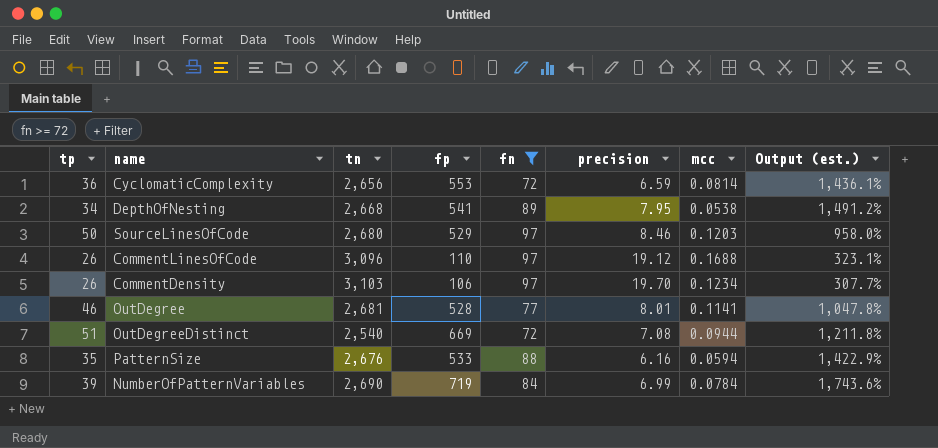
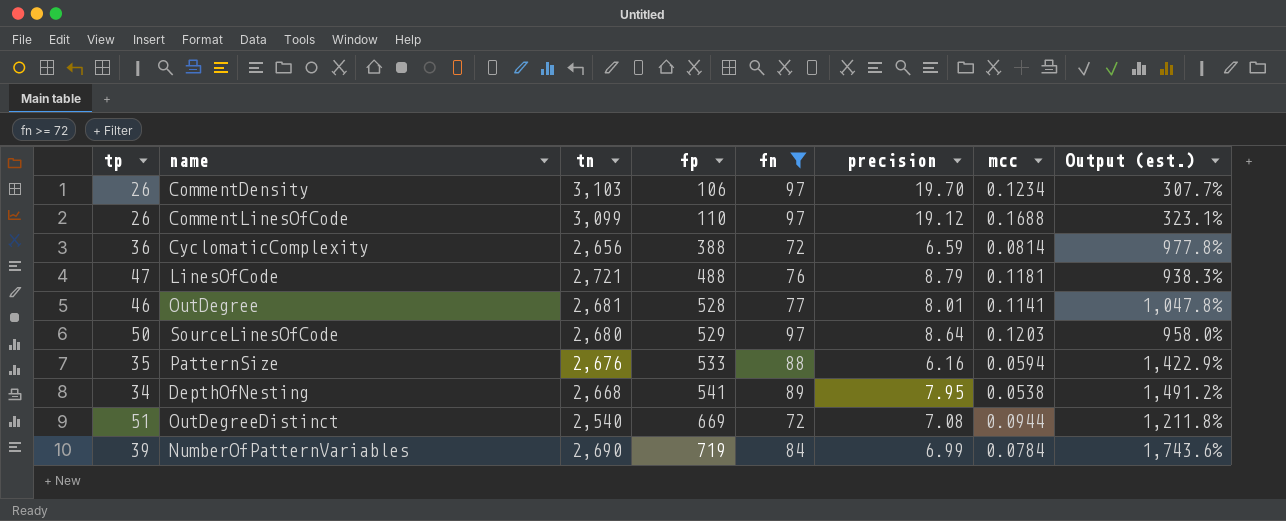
row order: none -> fp ascending
CommentLinesOfCode | tn: 3,096 -> 3,099
CyclomaticComplexity | fp: 553 -> 388
CyclomaticComplexity | Output (est.): 1,436.1% -> 977.8%
row LinesOfCode: none -> 47 | 2,721 | 488 | 76 | 8.79 | 0.1181 | 938.3%
SourceLinesOfCode | precision: 8.46 -> 8.64

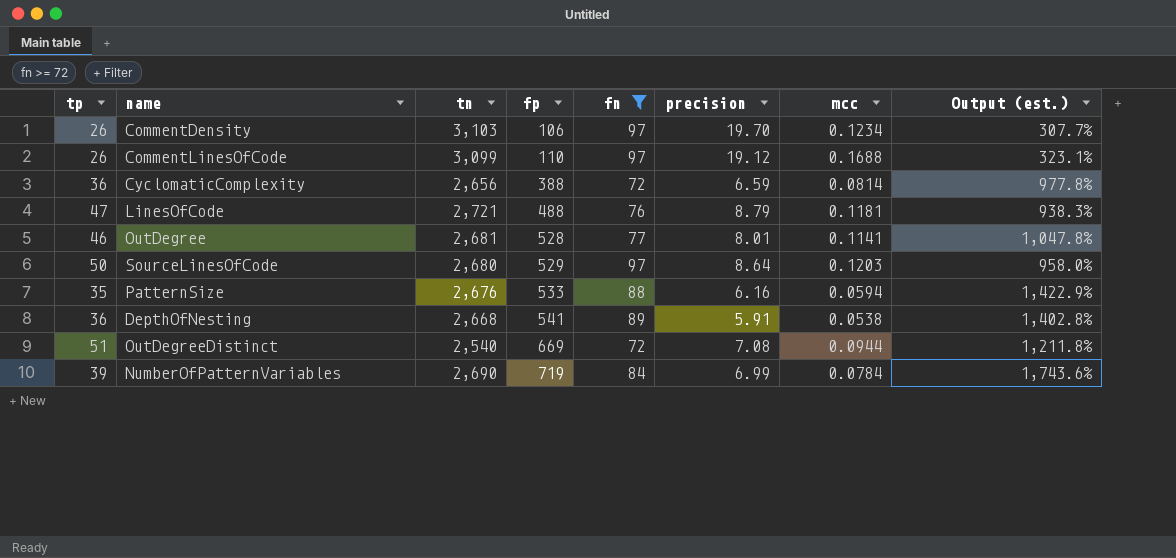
DepthOfNesting | tp: 34 -> 36
DepthOfNesting | precision: 7.95 -> 5.91
DepthOfNesting | Output (est.): 1,491.2% -> 1,402.8%

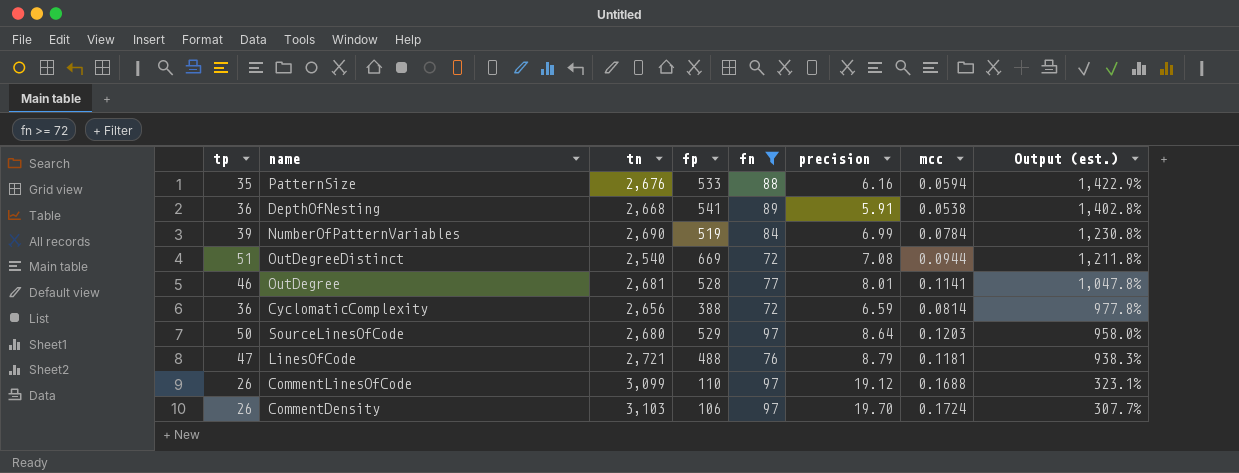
row order: fp ascending -> Output (est.) descending
NumberOfPatternVariables | fp: 719 -> 519
NumberOfPatternVariables | Output (est.): 1,743.6% -> 1,230.8%
CommentDensity | mcc: 0.1234 -> 0.1724

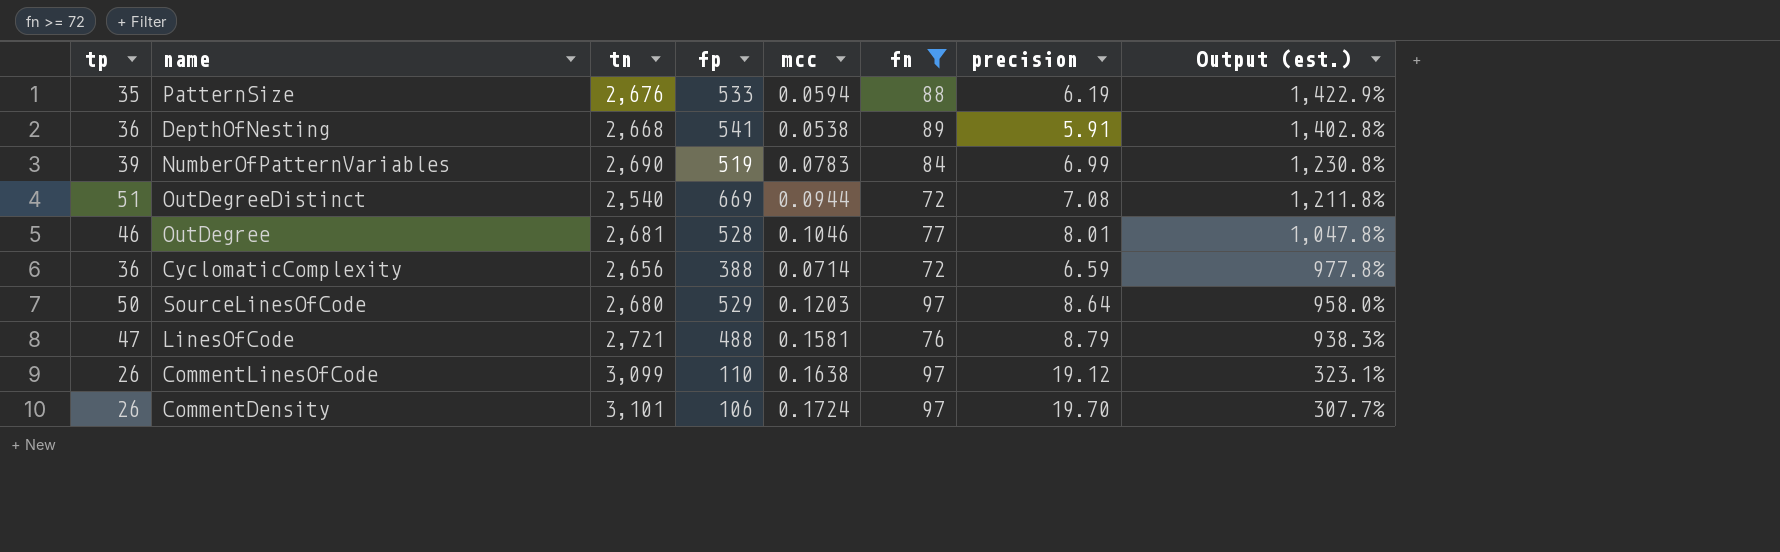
column mcc | position: 7 -> 5
PatternSize | precision: 6.16 -> 6.19
NumberOfPatternVariables | mcc: 0.0784 -> 0.0783
OutDegree | mcc: 0.1141 -> 0.1046
CyclomaticComplexity | mcc: 0.0814 -> 0.0714
LinesOfCode | mcc: 0.1181 -> 0.1581
CommentLinesOfCode | mcc: 0.1688 -> 0.1638
CommentDensity | tn: 3,103 -> 3,101

